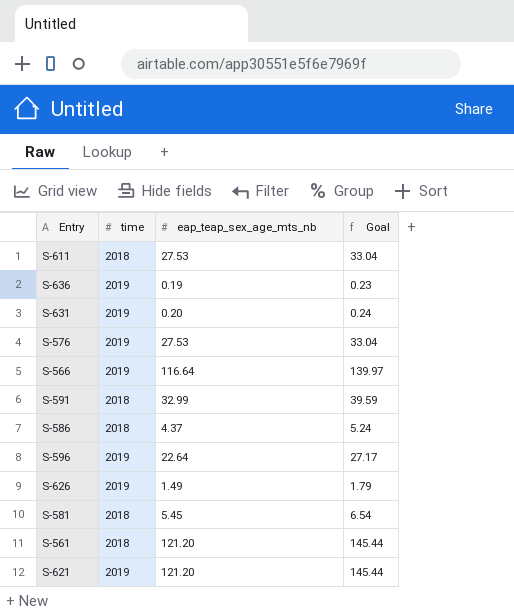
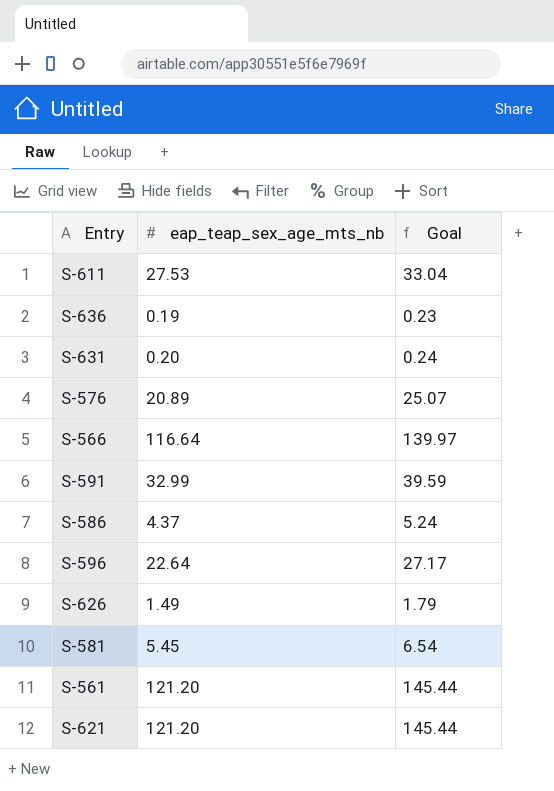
column time | position: 2 -> none
S-576 | eap_teap_sex_age_mts_nb: 27.53 -> 20.89
S-576 | Goal: 33.04 -> 25.07

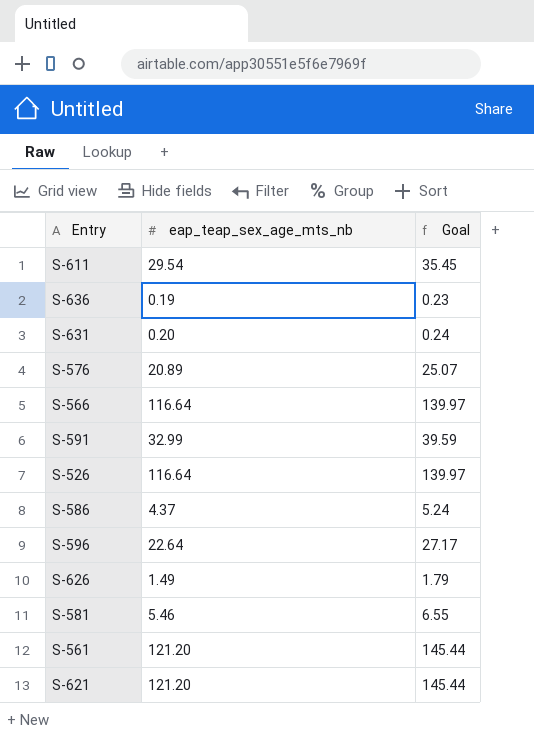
S-611 | eap_teap_sex_age_mts_nb: 27.53 -> 29.54
S-611 | Goal: 33.04 -> 35.45
row S-526: none -> 116.64 | 139.97
S-581 | eap_teap_sex_age_mts_nb: 5.45 -> 5.46
S-581 | Goal: 6.54 -> 6.55

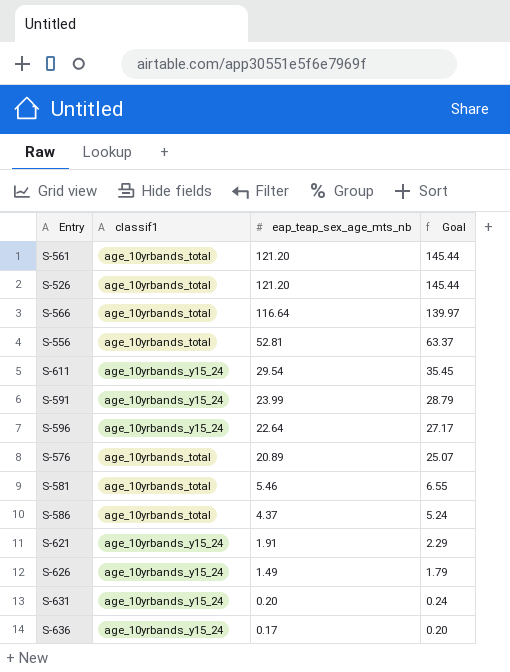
row order: none -> eap_teap_sex_age_mts_nb descending
column classif1 | position: none -> 2
S-526 | eap_teap_sex_age_mts_nb: 116.64 -> 121.20
S-526 | Goal: 139.97 -> 145.44
row S-556: none -> age_10yrbands_total | 52.81 | 63.37
S-591 | eap_teap_sex_age_mts_nb: 32.99 -> 23.99
S-591 | Goal: 39.59 -> 28.79
S-621 | eap_teap_sex_age_mts_nb: 121.20 -> 1.91
S-621 | Goal: 145.44 -> 2.29
S-636 | eap_teap_sex_age_mts_nb: 0.19 -> 0.17
S-636 | Goal: 0.23 -> 0.20

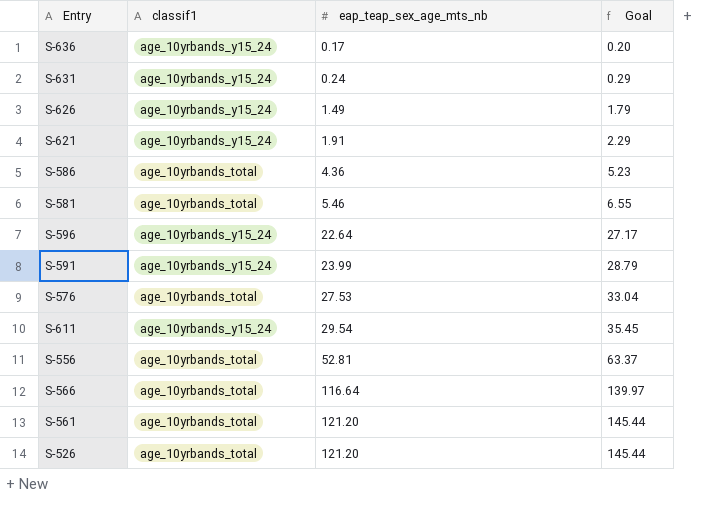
row order: eap_teap_sex_age_mts_nb descending -> eap_teap_sex_age_mts_nb ascending
S-631 | eap_teap_sex_age_mts_nb: 0.20 -> 0.24
S-631 | Goal: 0.24 -> 0.29
S-586 | eap_teap_sex_age_mts_nb: 4.37 -> 4.36
S-586 | Goal: 5.24 -> 5.23
S-576 | eap_teap_sex_age_mts_nb: 20.89 -> 27.53
S-576 | Goal: 25.07 -> 33.04

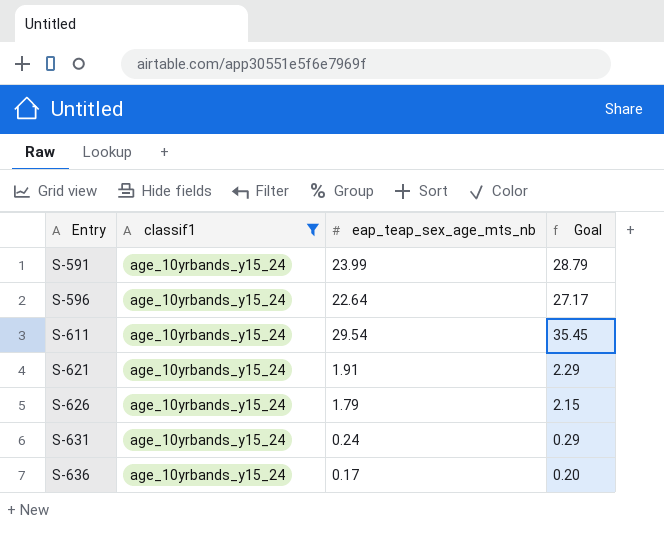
filter: none -> classif1 = age_10yrbands_y15_24
row order: eap_teap_sex_age_mts_nb ascending -> Entry ascending
S-626 | eap_teap_sex_age_mts_nb: 1.49 -> 1.79
S-626 | Goal: 1.79 -> 2.15

